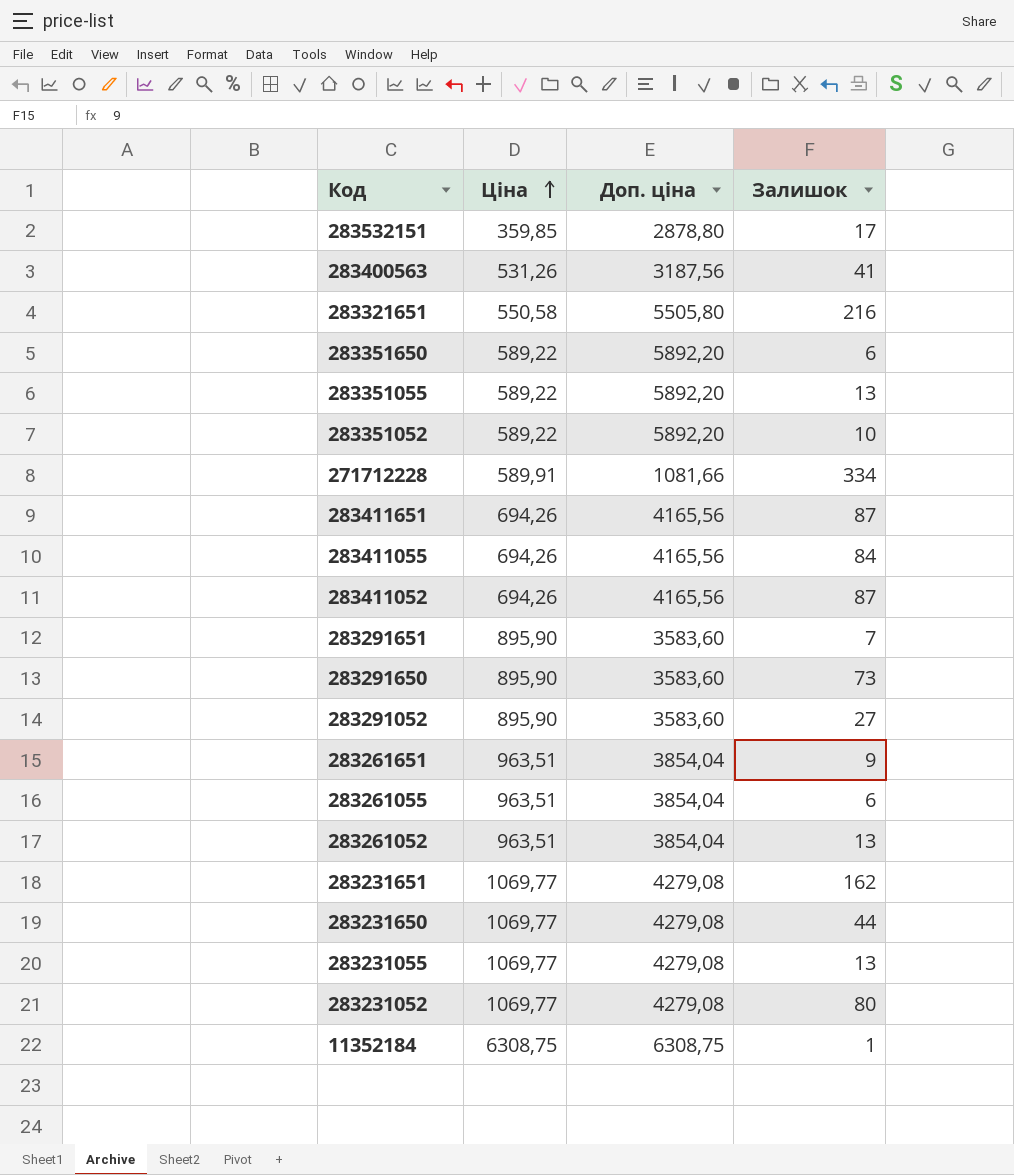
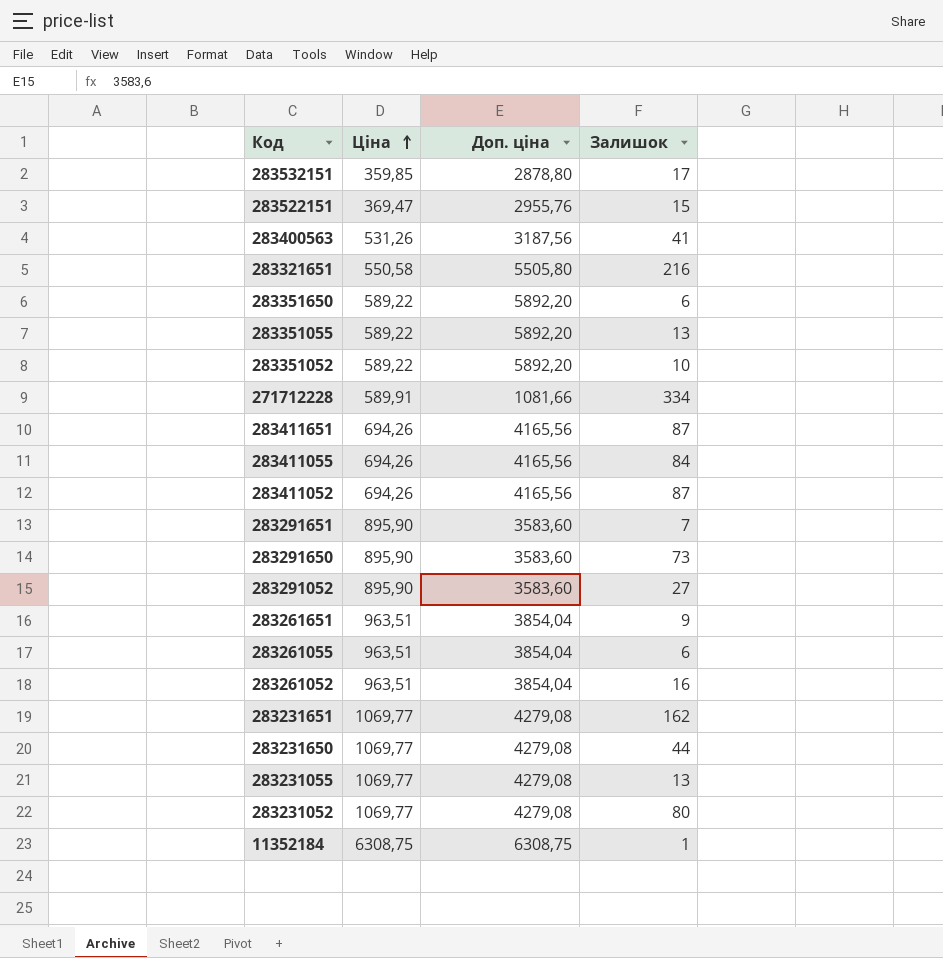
row 283522151: none -> 369,47 | 2955,76 | 15
283261052 | Залишок: 13 -> 16

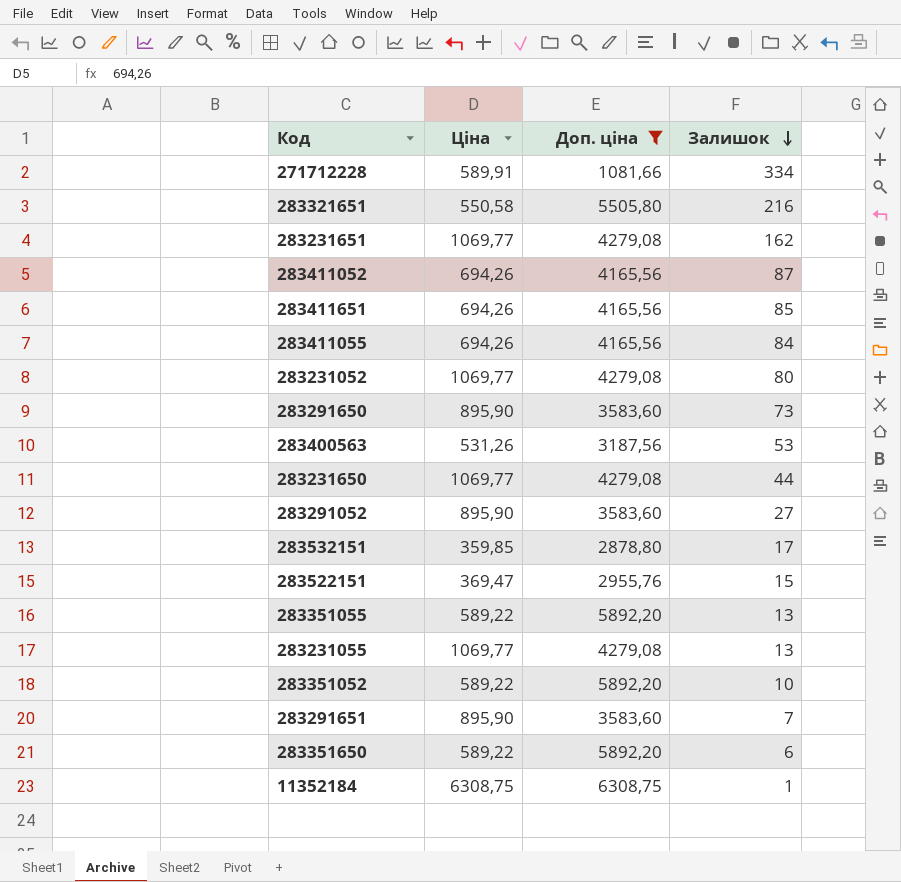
filter: none -> Доп. ціна != 3854,04
row order: Ціна ascending -> Залишок descending
283411651 | Залишок: 87 -> 85
283400563 | Залишок: 41 -> 53

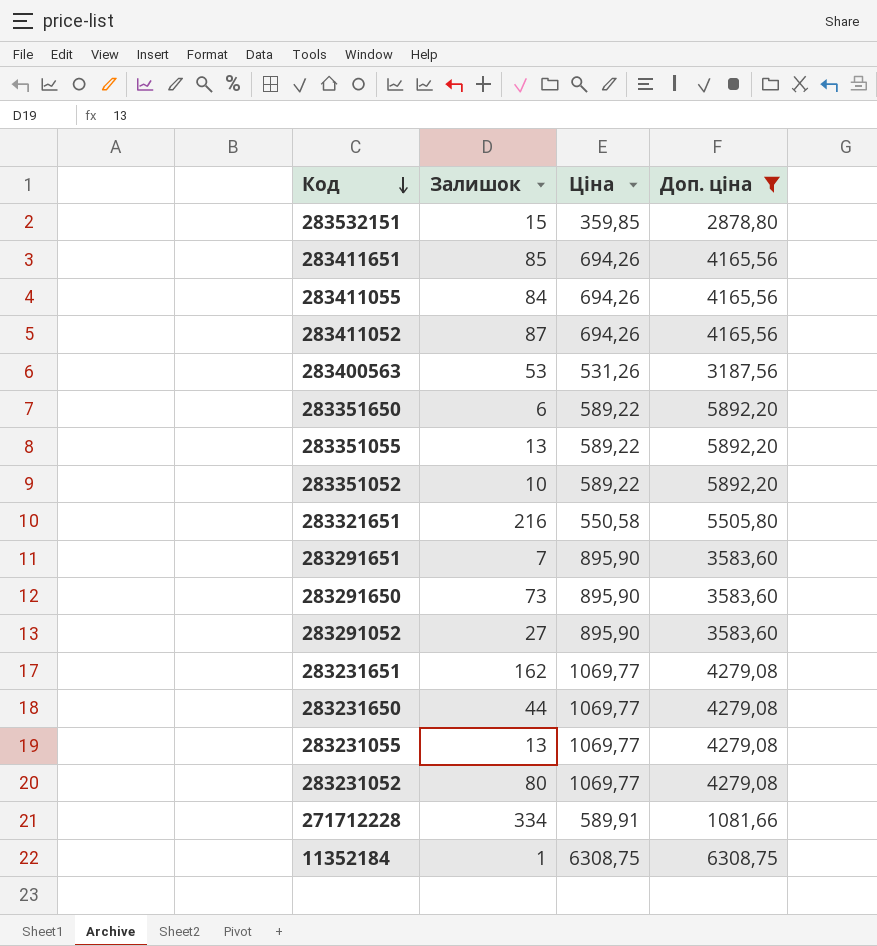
row order: Залишок descending -> Код descending
column Залишок | position: 4 -> 2
row 283522151: 369,47 | 2955,76 | 15 -> none
283532151 | Залишок: 17 -> 15

